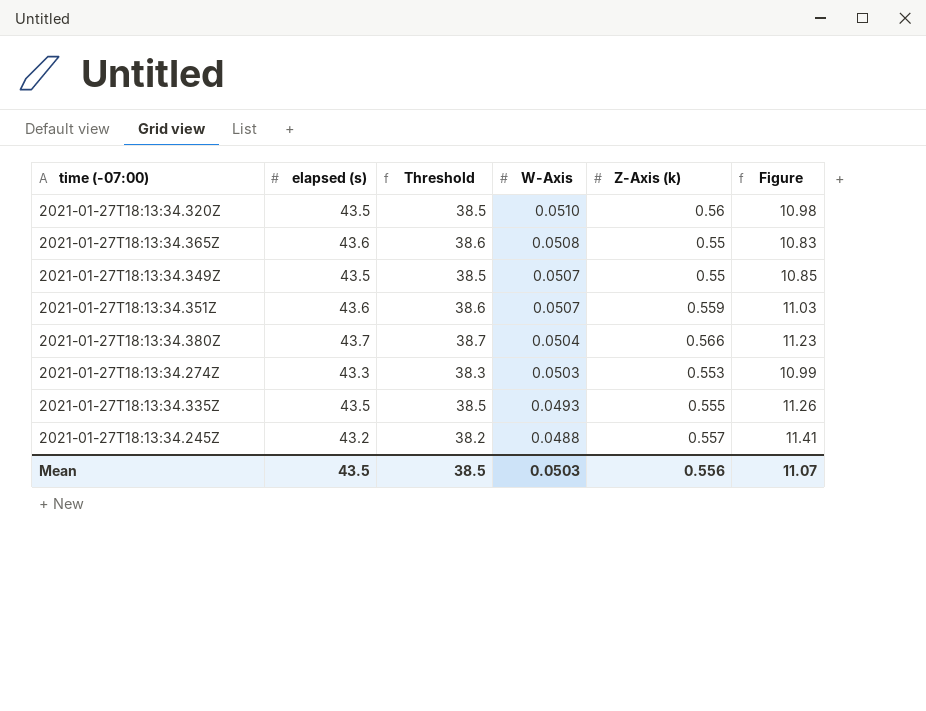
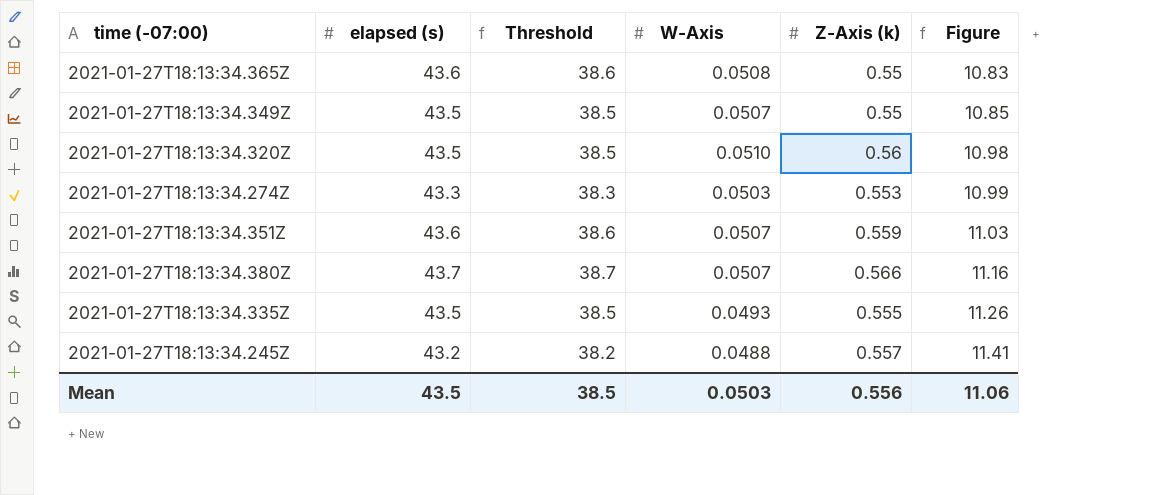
row order: W-Axis descending -> Figure ascending
2021-01-27T18:13:34.380Z | W-Axis: 0.0504 -> 0.0507
2021-01-27T18:13:34.380Z | Figure: 11.23 -> 11.16
Mean | Figure: 11.07 -> 11.06

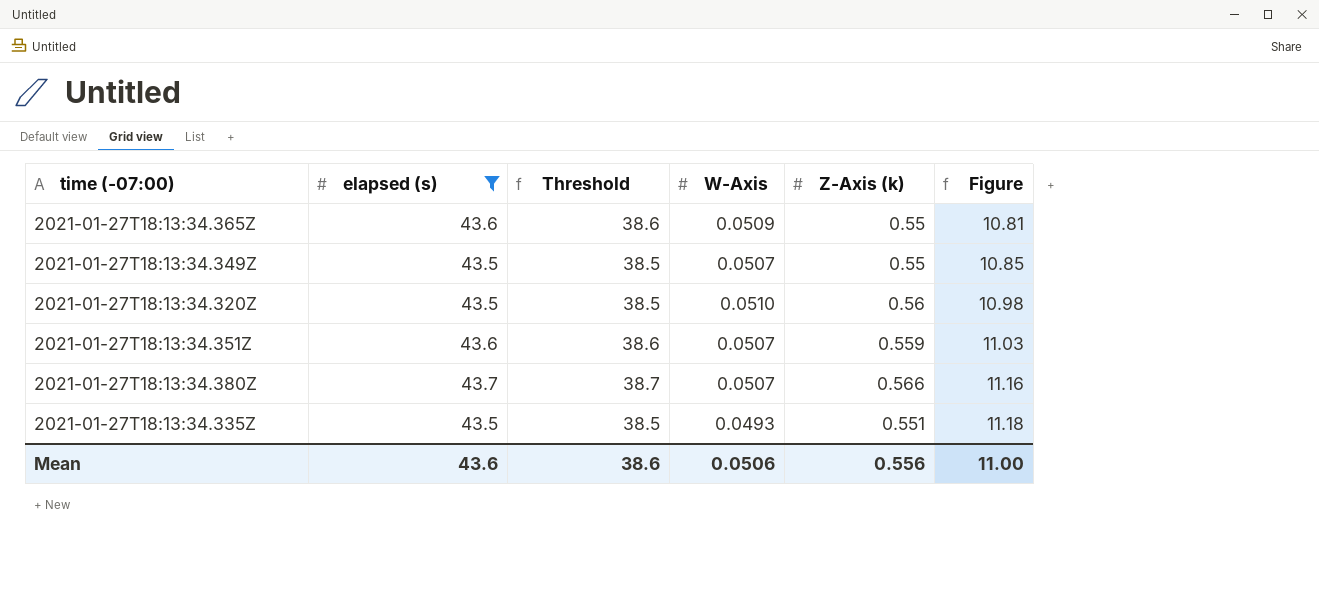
filter: none -> elapsed (s) >= 43.5
2021-01-27T18:13:34.365Z | W-Axis: 0.0508 -> 0.0509
2021-01-27T18:13:34.365Z | Figure: 10.83 -> 10.81
2021-01-27T18:13:34.335Z | Z-Axis (k): 0.555 -> 0.551
2021-01-27T18:13:34.335Z | Figure: 11.26 -> 11.18
Mean | elapsed (s): 43.5 -> 43.6
Mean | Threshold: 38.5 -> 38.6
Mean | W-Axis: 0.0503 -> 0.0506
Mean | Figure: 11.06 -> 11.00

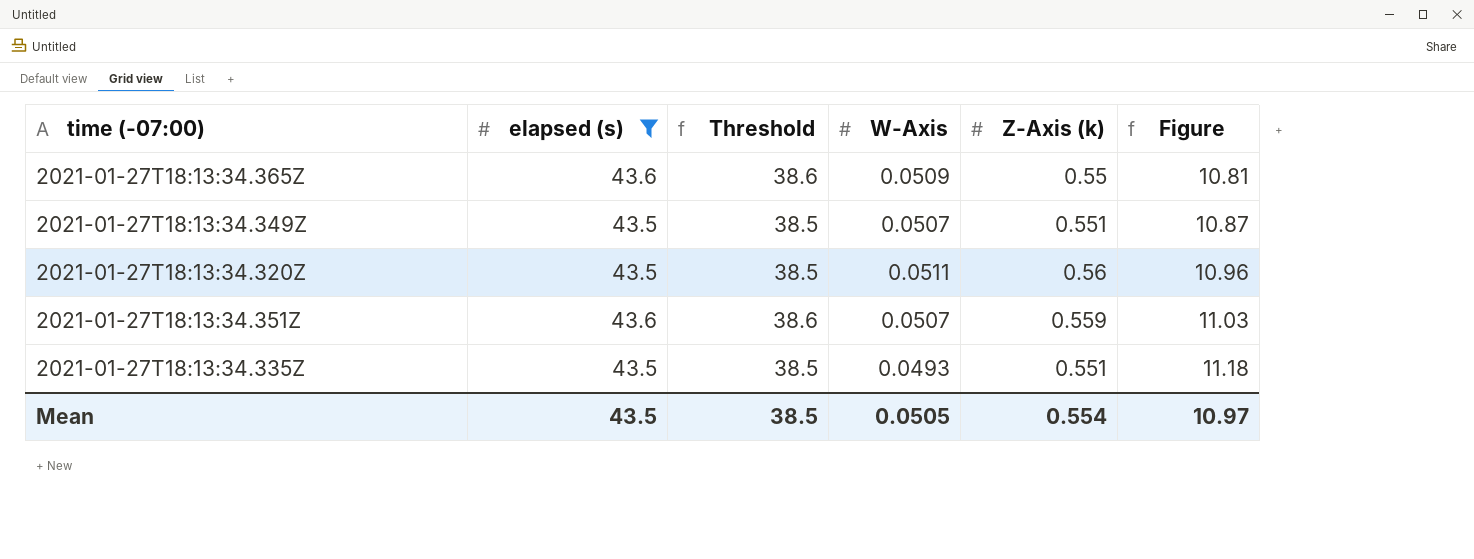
row 2021-01-27T18:13:34.380Z: 43.7 | 38.7 | 0.0507 | 0.566 | 11.16 -> none
2021-01-27T18:13:34.349Z | Z-Axis (k): 0.55 -> 0.551
2021-01-27T18:13:34.349Z | Figure: 10.85 -> 10.87
2021-01-27T18:13:34.320Z | W-Axis: 0.0510 -> 0.0511
2021-01-27T18:13:34.320Z | Figure: 10.98 -> 10.96
Mean | elapsed (s): 43.6 -> 43.5
Mean | Threshold: 38.6 -> 38.5
Mean | W-Axis: 0.0506 -> 0.0505
Mean | Z-Axis (k): 0.556 -> 0.554
Mean | Figure: 11.00 -> 10.97

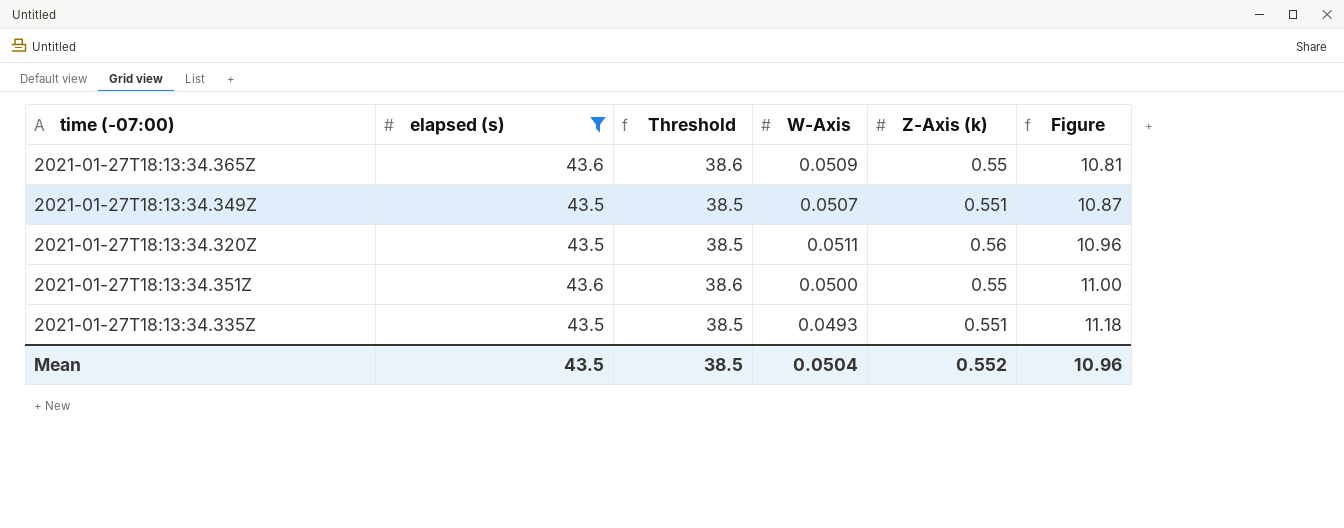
2021-01-27T18:13:34.351Z | W-Axis: 0.0507 -> 0.0500
2021-01-27T18:13:34.351Z | Z-Axis (k): 0.559 -> 0.55
2021-01-27T18:13:34.351Z | Figure: 11.03 -> 11.00
Mean | W-Axis: 0.0505 -> 0.0504
Mean | Z-Axis (k): 0.554 -> 0.552
Mean | Figure: 10.97 -> 10.96

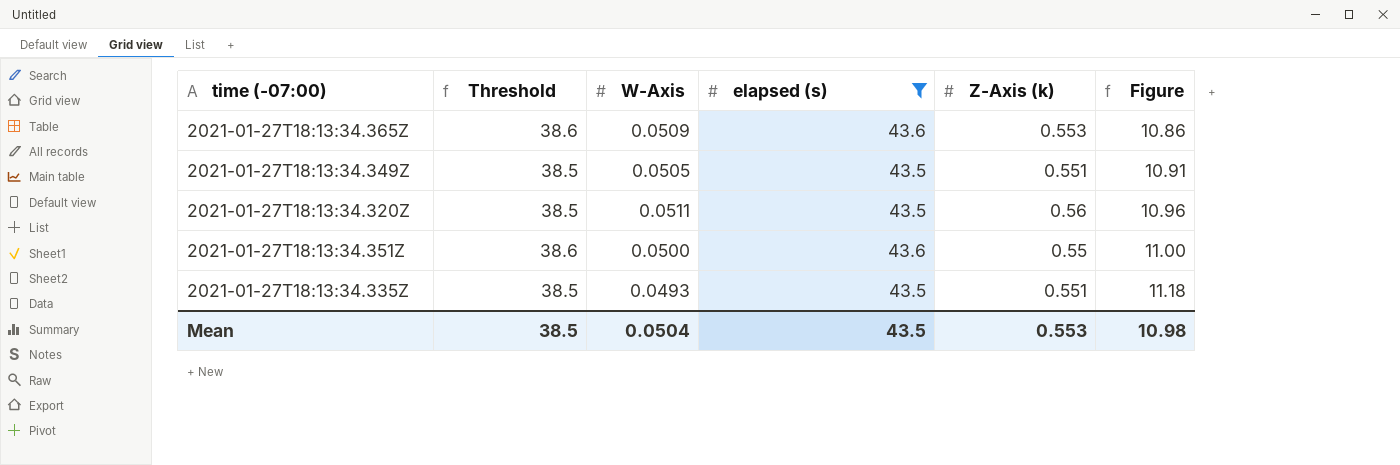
column elapsed (s) | position: 2 -> 4
2021-01-27T18:13:34.365Z | Z-Axis (k): 0.55 -> 0.553
2021-01-27T18:13:34.365Z | Figure: 10.81 -> 10.86
2021-01-27T18:13:34.349Z | W-Axis: 0.0507 -> 0.0505
2021-01-27T18:13:34.349Z | Figure: 10.87 -> 10.91
Mean | Z-Axis (k): 0.552 -> 0.553
Mean | Figure: 10.96 -> 10.98

